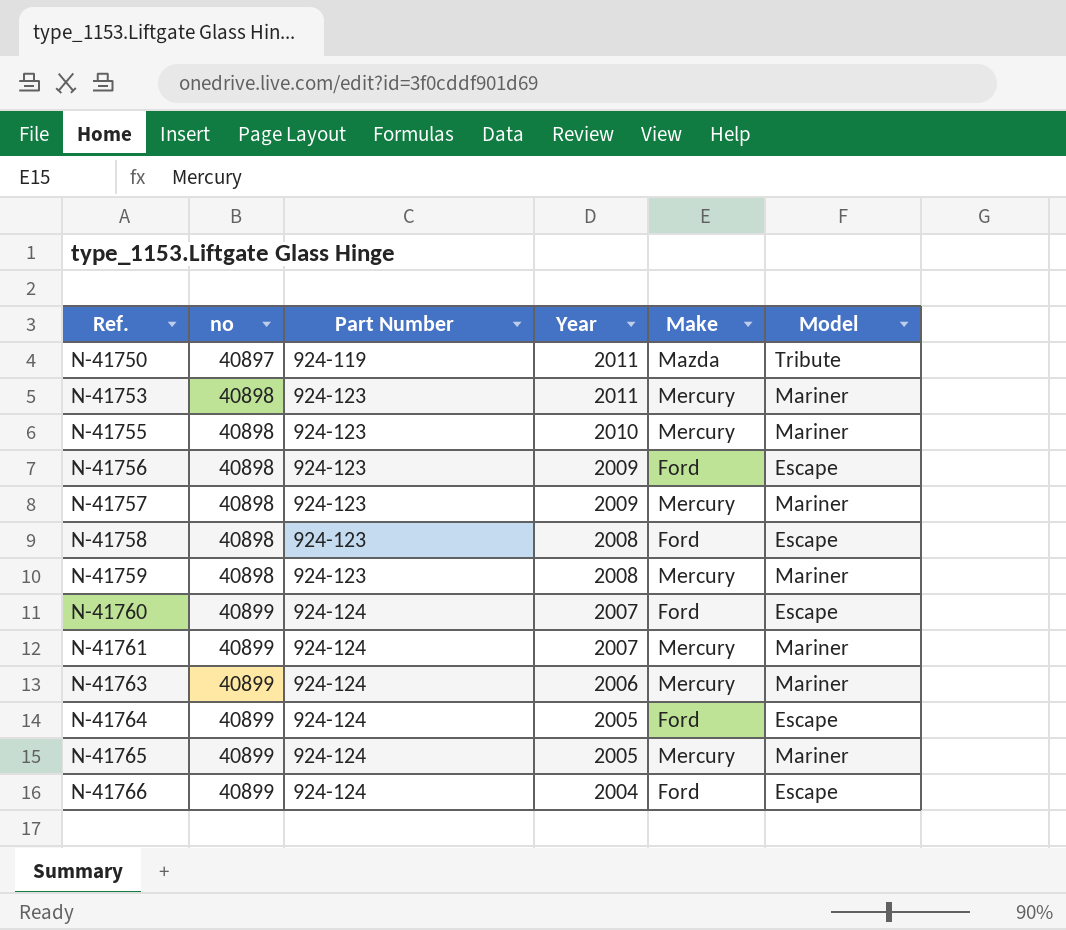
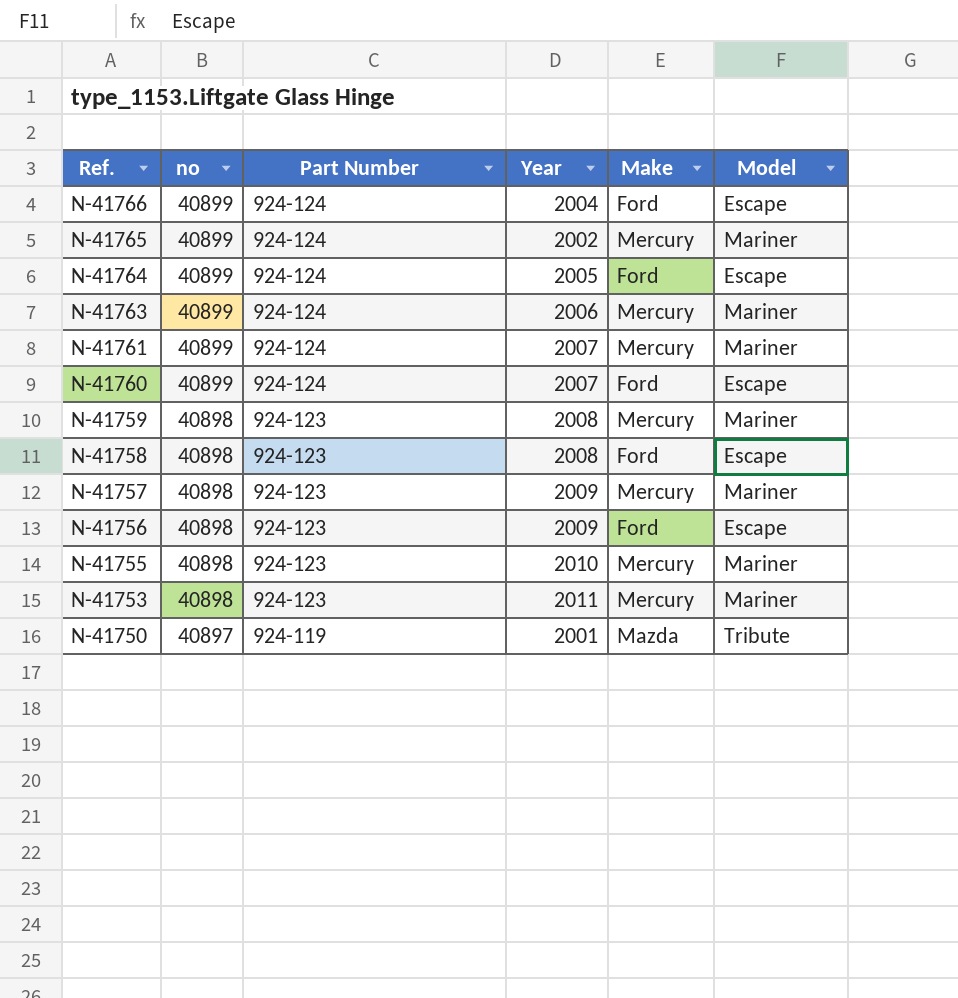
row order: Ref. ascending -> Ref. descending
N-41765 | Year: 2005 -> 2002
N-41750 | Year: 2011 -> 2001

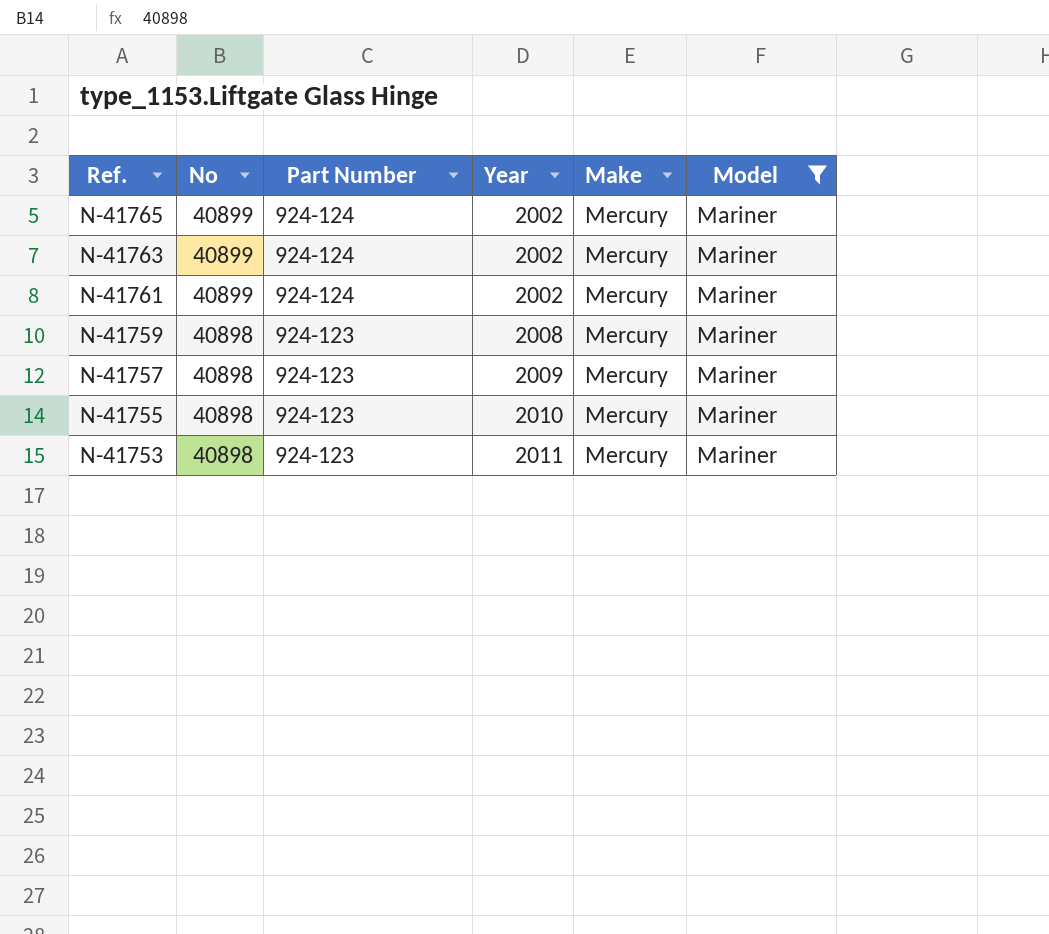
filter: none -> Model = Mariner
column name: no -> No
N-41763 | Year: 2006 -> 2002
N-41761 | Year: 2007 -> 2002

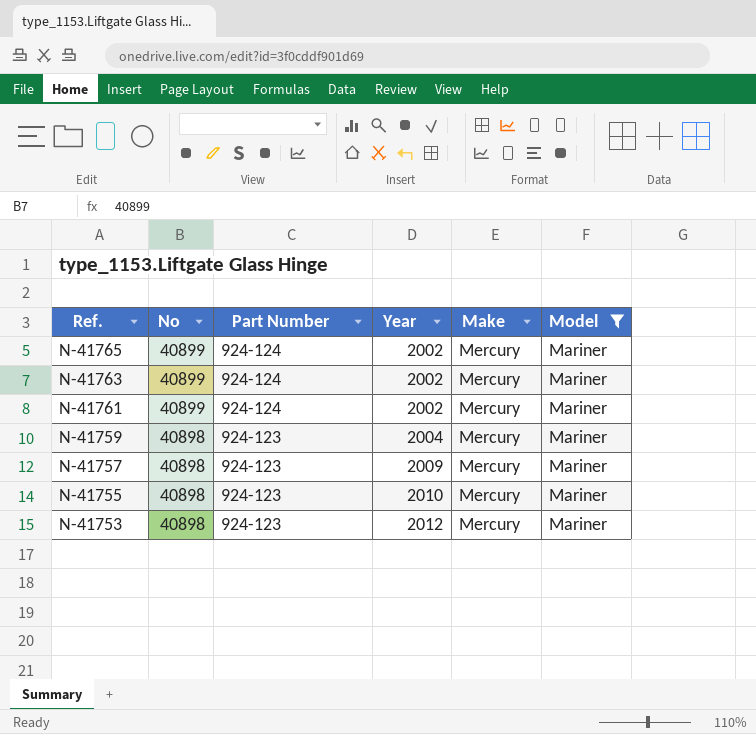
N-41759 | Year: 2008 -> 2004
N-41753 | Year: 2011 -> 2012

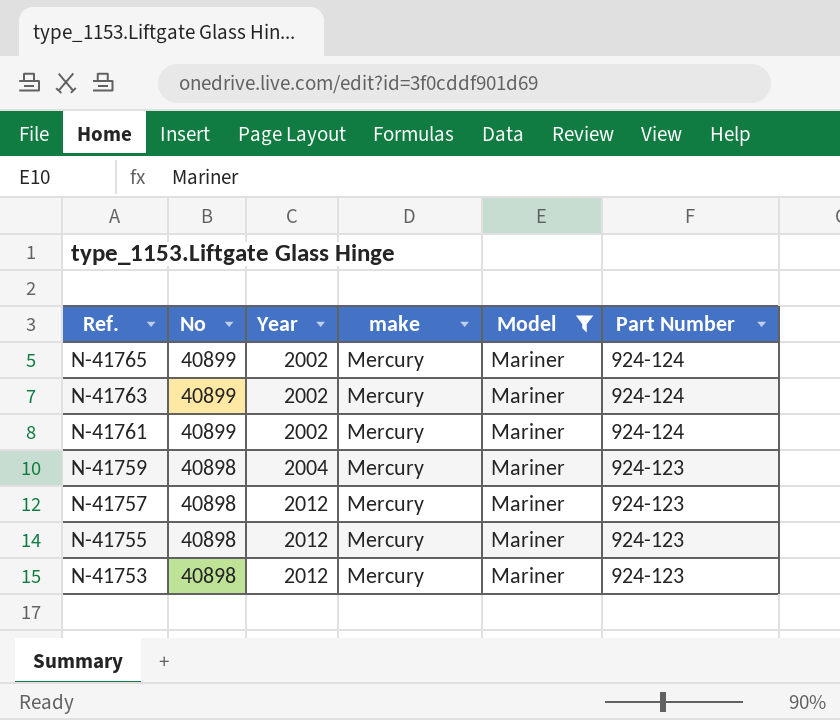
column name: Make -> make
column Part Number | position: 3 -> 6
N-41757 | Year: 2009 -> 2012
N-41755 | Year: 2010 -> 2012

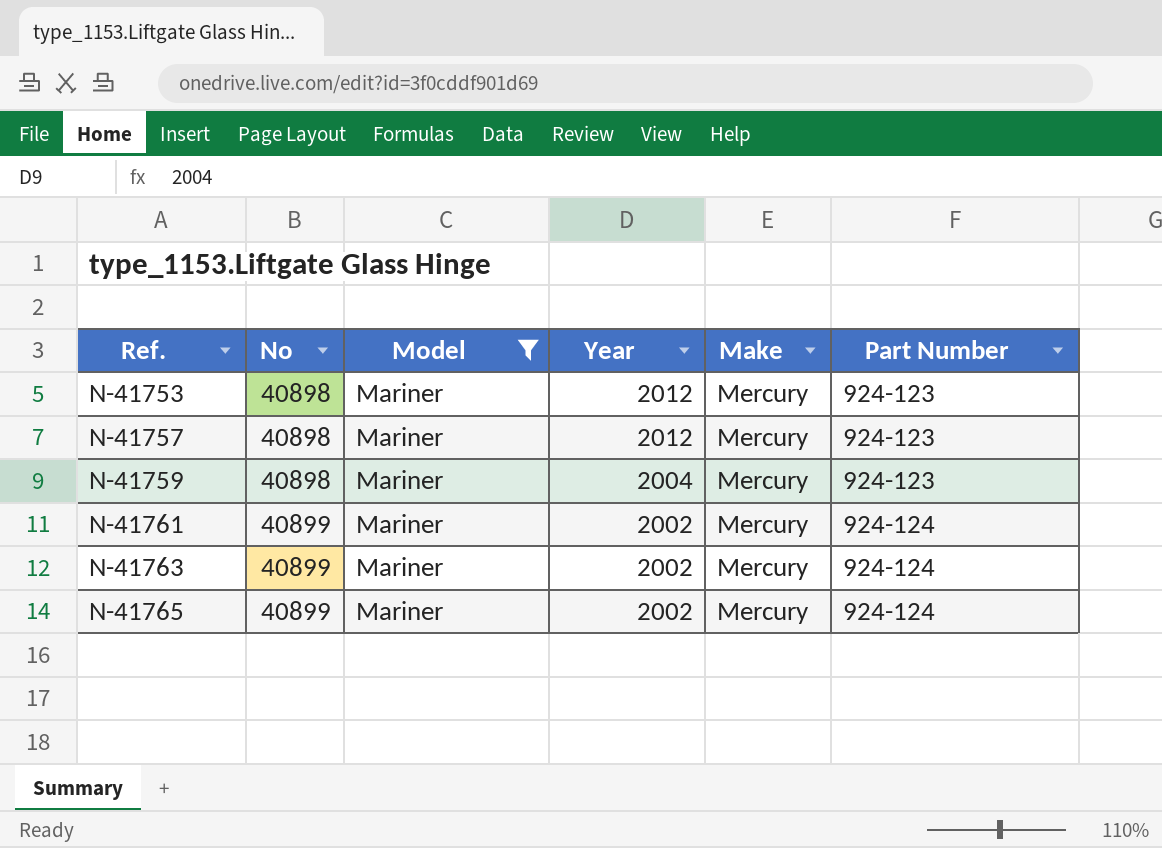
row order: Ref. descending -> Ref. ascending
column Model | position: 5 -> 3
column name: make -> Make
row N-41755: 40898 | 2012 | Mercury | Mariner | 924-123 -> none

